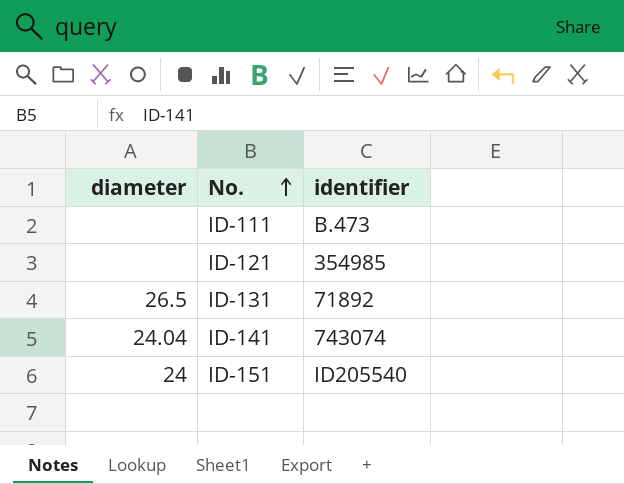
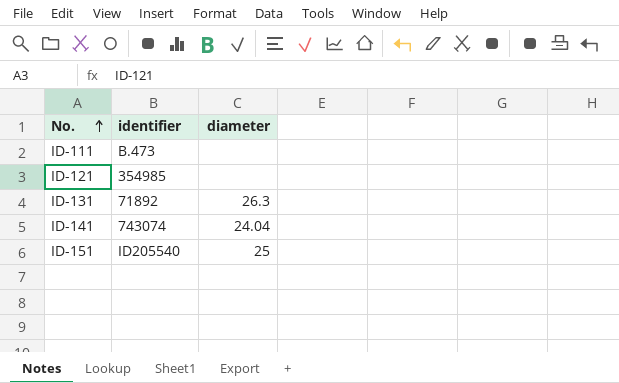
column diameter | position: 1 -> 3
ID-131 | diameter: 26.5 -> 26.3
ID-151 | diameter: 24 -> 25

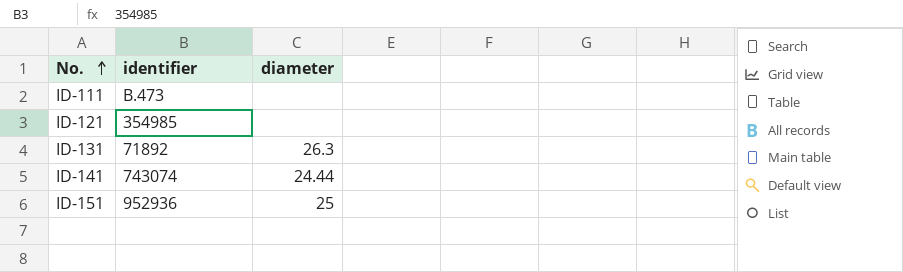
ID-141 | diameter: 24.04 -> 24.44
ID-151 | identifier: ID205540 -> 952936

